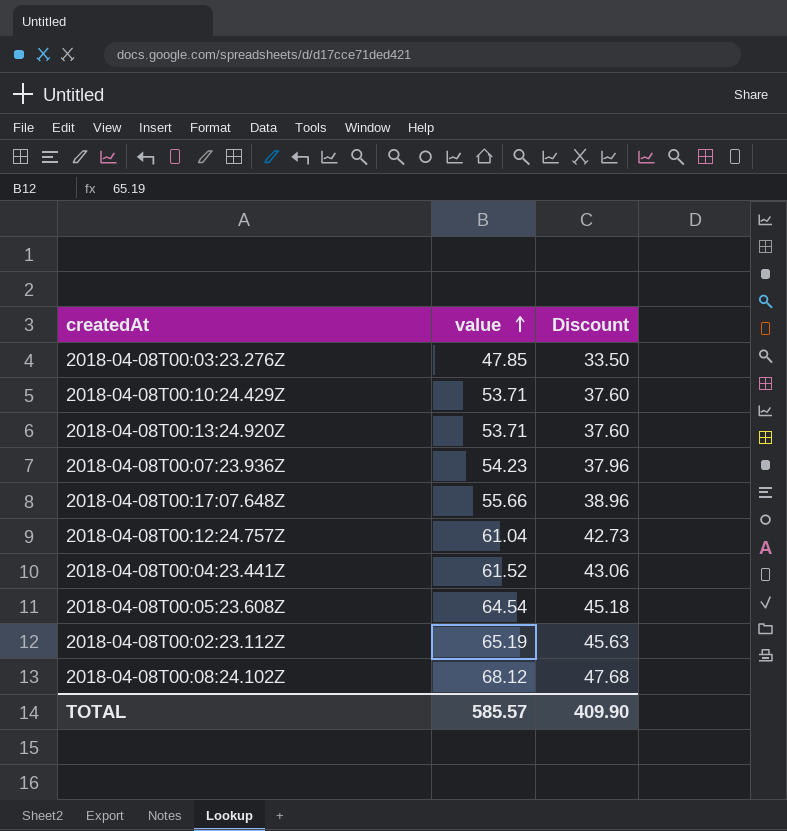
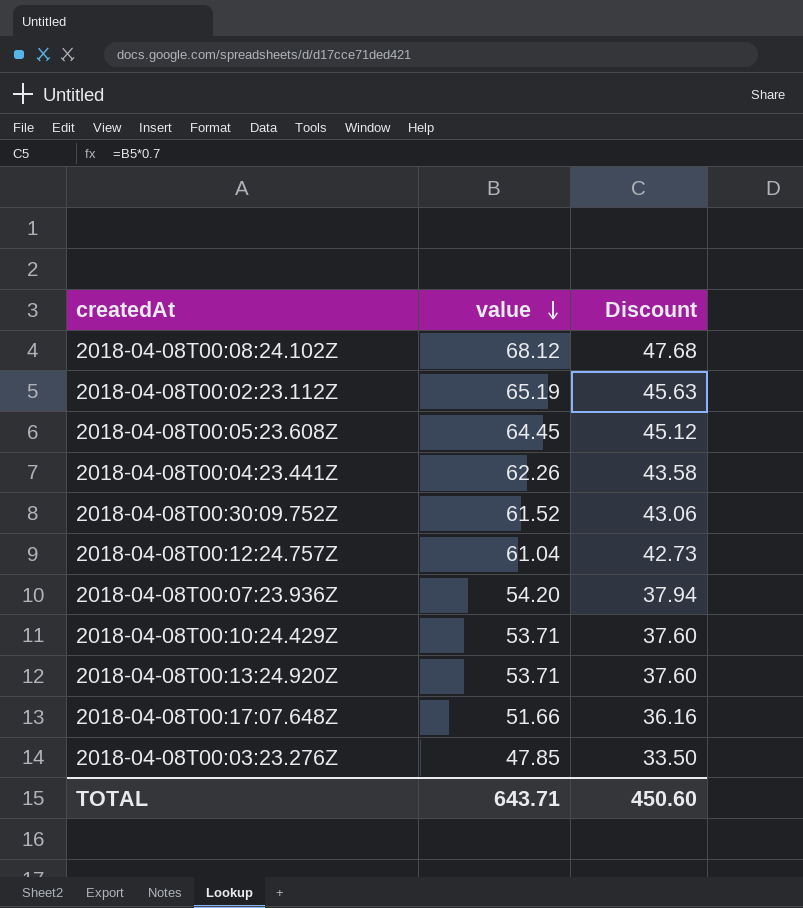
row order: value ascending -> value descending
2018-04-08T00:05:23.608Z | value: 64.54 -> 64.45
2018-04-08T00:05:23.608Z | Discount: 45.18 -> 45.12
2018-04-08T00:04:23.441Z | value: 61.52 -> 62.26
2018-04-08T00:04:23.441Z | Discount: 43.06 -> 43.58
row 2018-04-08T00:30:09.752Z: none -> 61.52 | 43.06
2018-04-08T00:07:23.936Z | value: 54.23 -> 54.20
2018-04-08T00:07:23.936Z | Discount: 37.96 -> 37.94
2018-04-08T00:17:07.648Z | value: 55.66 -> 51.66
2018-04-08T00:17:07.648Z | Discount: 38.96 -> 36.16
TOTAL | value: 585.57 -> 643.71
TOTAL | Discount: 409.90 -> 450.60

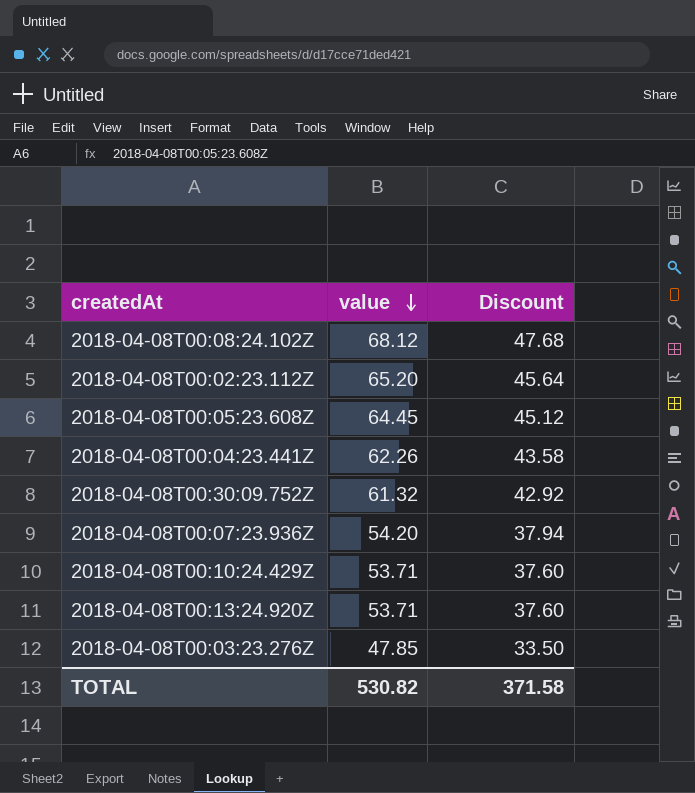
row 2018-04-08T00:12:24.757Z: 61.04 | 42.73 -> none
row 2018-04-08T00:17:07.648Z: 51.66 | 36.16 -> none
2018-04-08T00:02:23.112Z | value: 65.19 -> 65.20
2018-04-08T00:02:23.112Z | Discount: 45.63 -> 45.64
2018-04-08T00:30:09.752Z | value: 61.52 -> 61.32
2018-04-08T00:30:09.752Z | Discount: 43.06 -> 42.92
TOTAL | value: 643.71 -> 530.82
TOTAL | Discount: 450.60 -> 371.58

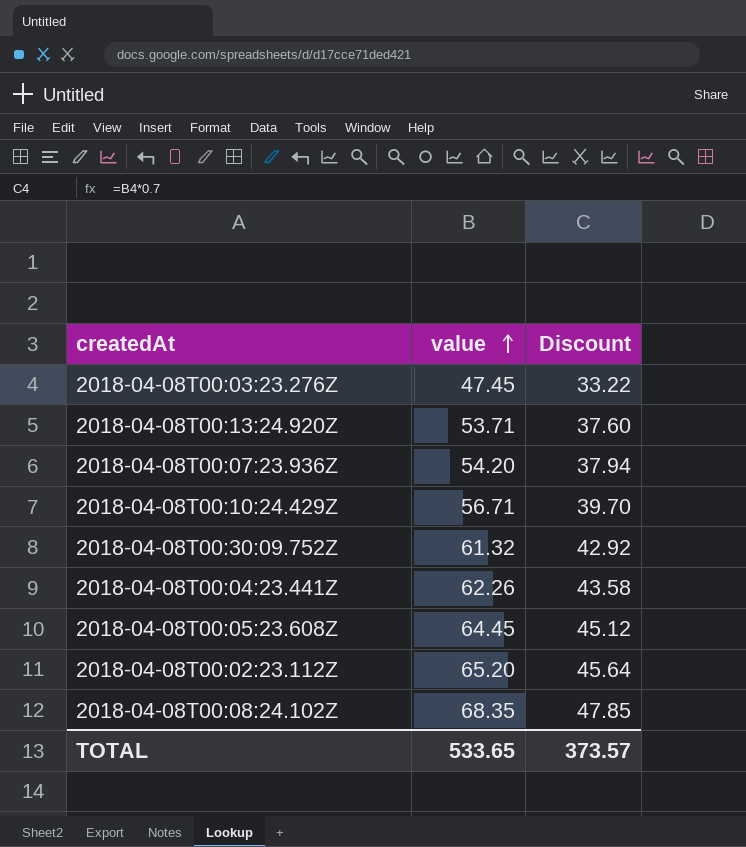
row order: value descending -> value ascending
2018-04-08T00:03:23.276Z | value: 47.85 -> 47.45
2018-04-08T00:03:23.276Z | Discount: 33.50 -> 33.22
2018-04-08T00:10:24.429Z | value: 53.71 -> 56.71
2018-04-08T00:10:24.429Z | Discount: 37.60 -> 39.70
2018-04-08T00:08:24.102Z | value: 68.12 -> 68.35
2018-04-08T00:08:24.102Z | Discount: 47.68 -> 47.85
TOTAL | value: 530.82 -> 533.65
TOTAL | Discount: 371.58 -> 373.57

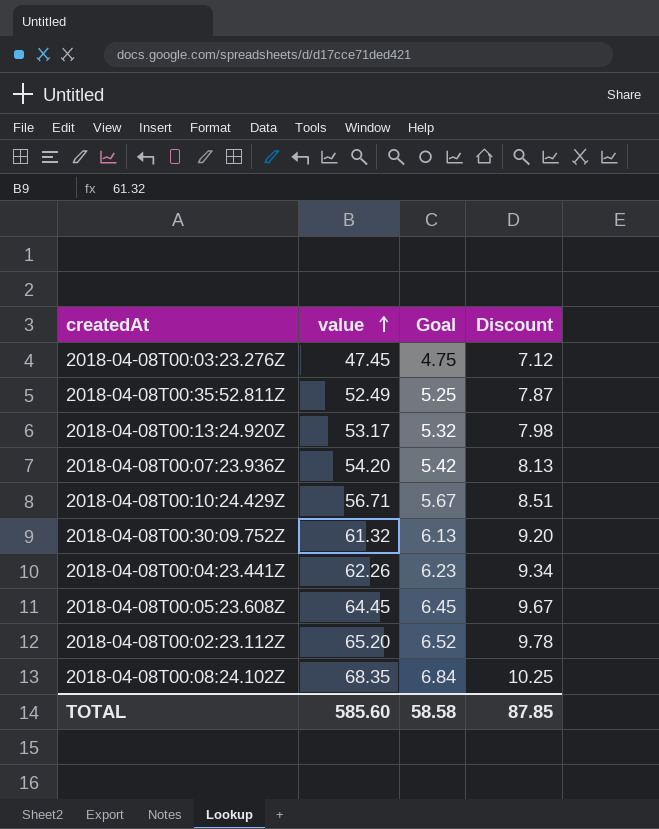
column Goal | formula: none -> [value] * 0.1
column Discount | formula: [value] * 0.7 -> [value] * 0.15
row 2018-04-08T00:35:52.811Z: none -> 52.49 | 5.25 | 7.87
2018-04-08T00:13:24.920Z | value: 53.71 -> 53.17
TOTAL | value: 533.65 -> 585.60
TOTAL | Discount: 373.57 -> 87.85

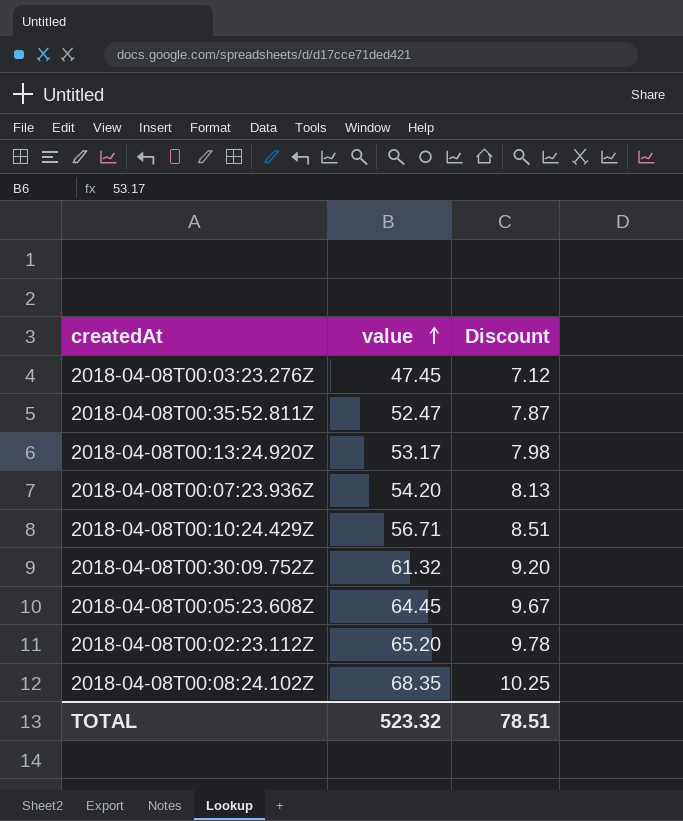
column Goal | formula: [value] * 0.1 -> none
row 2018-04-08T00:04:23.441Z: 62.26 | 6.23 | 9.34 -> none
2018-04-08T00:35:52.811Z | value: 52.49 -> 52.47
TOTAL | value: 585.60 -> 523.32
TOTAL | Discount: 87.85 -> 78.51

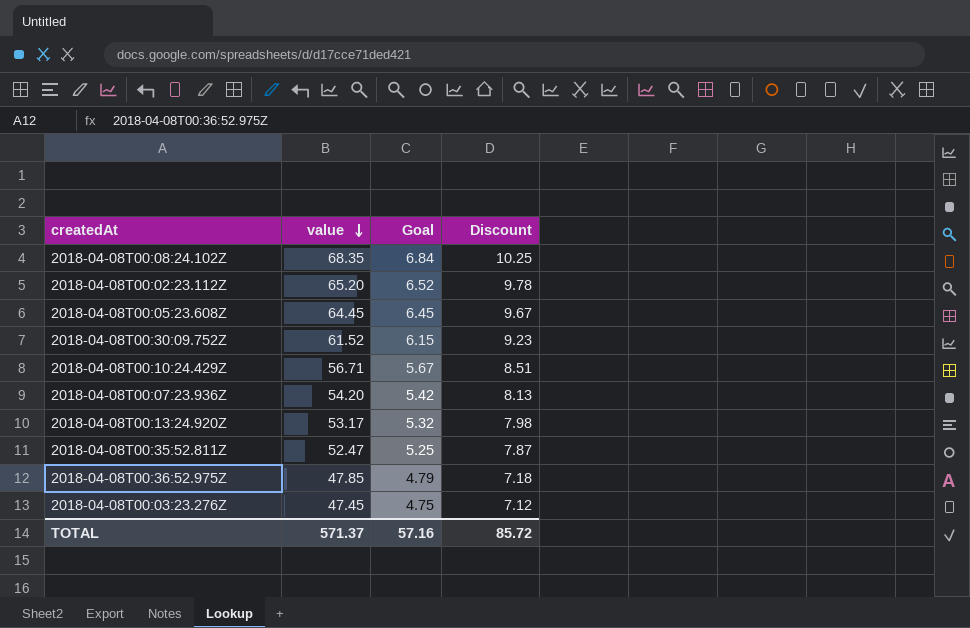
row order: value ascending -> value descending
column Goal | formula: none -> [value] * 0.1
2018-04-08T00:30:09.752Z | value: 61.32 -> 61.52
2018-04-08T00:30:09.752Z | Discount: 9.20 -> 9.23
row 2018-04-08T00:36:52.975Z: none -> 47.85 | 4.79 | 7.18
TOTAL | value: 523.32 -> 571.37
TOTAL | Discount: 78.51 -> 85.72

